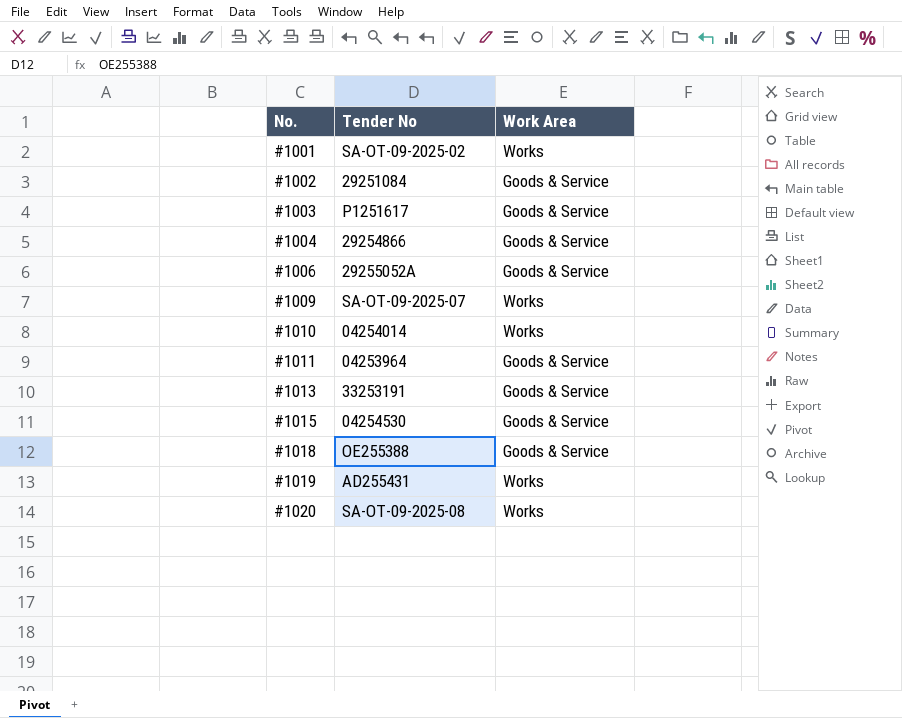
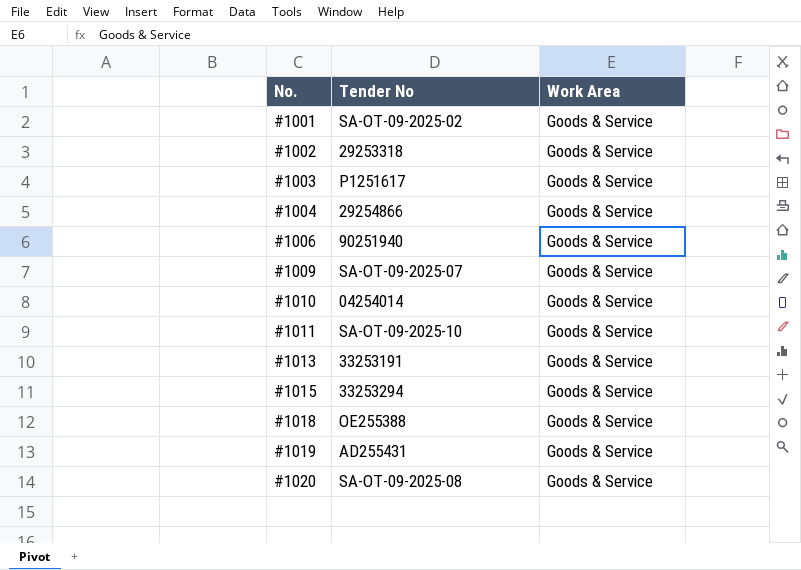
#1001 | Work Area: Works -> Goods & Service
#1002 | Tender No: 29251084 -> 29253318
#1006 | Tender No: 29255052A -> 90251940
#1009 | Work Area: Works -> Goods & Service
#1010 | Work Area: Works -> Goods & Service
#1011 | Tender No: 04253964 -> SA-OT-09-2025-10
#1015 | Tender No: 04254530 -> 33253294
#1019 | Work Area: Works -> Goods & Service
#1020 | Work Area: Works -> Goods & Service

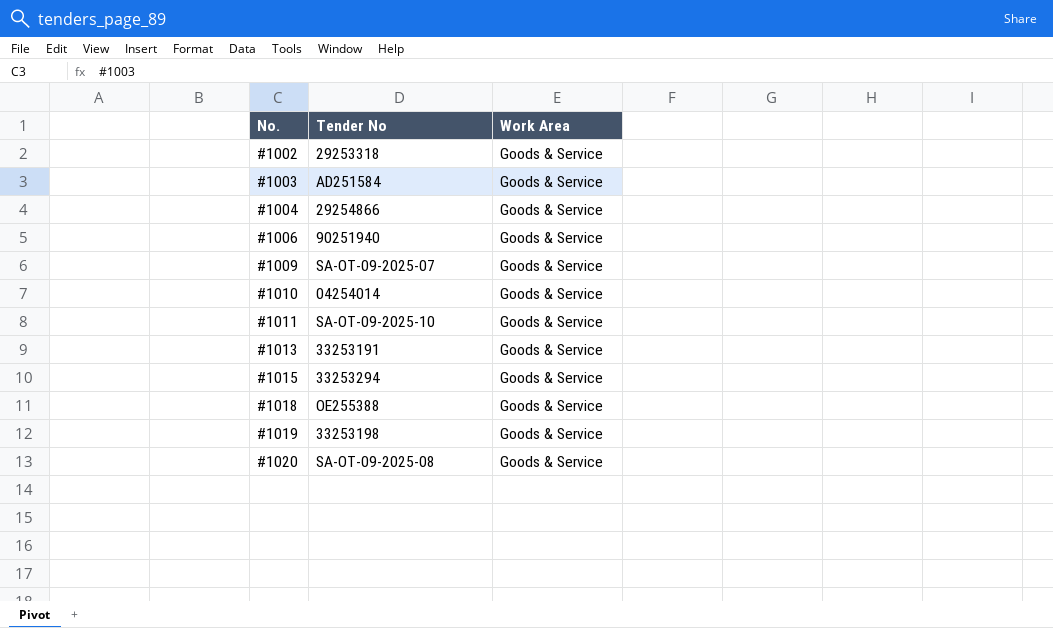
row #1001: SA-OT-09-2025-02 | Goods & Service -> none
#1003 | Tender No: P1251617 -> AD251584
#1019 | Tender No: AD255431 -> 33253198

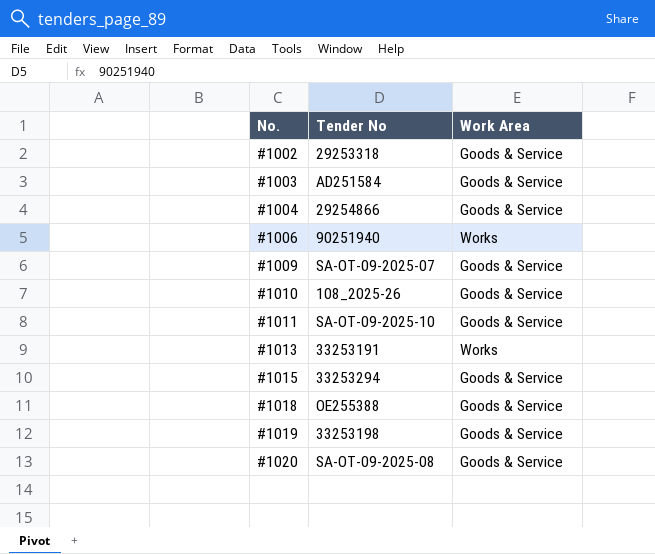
#1006 | Work Area: Goods & Service -> Works
#1010 | Tender No: 04254014 -> 108_2025-26
#1013 | Work Area: Goods & Service -> Works

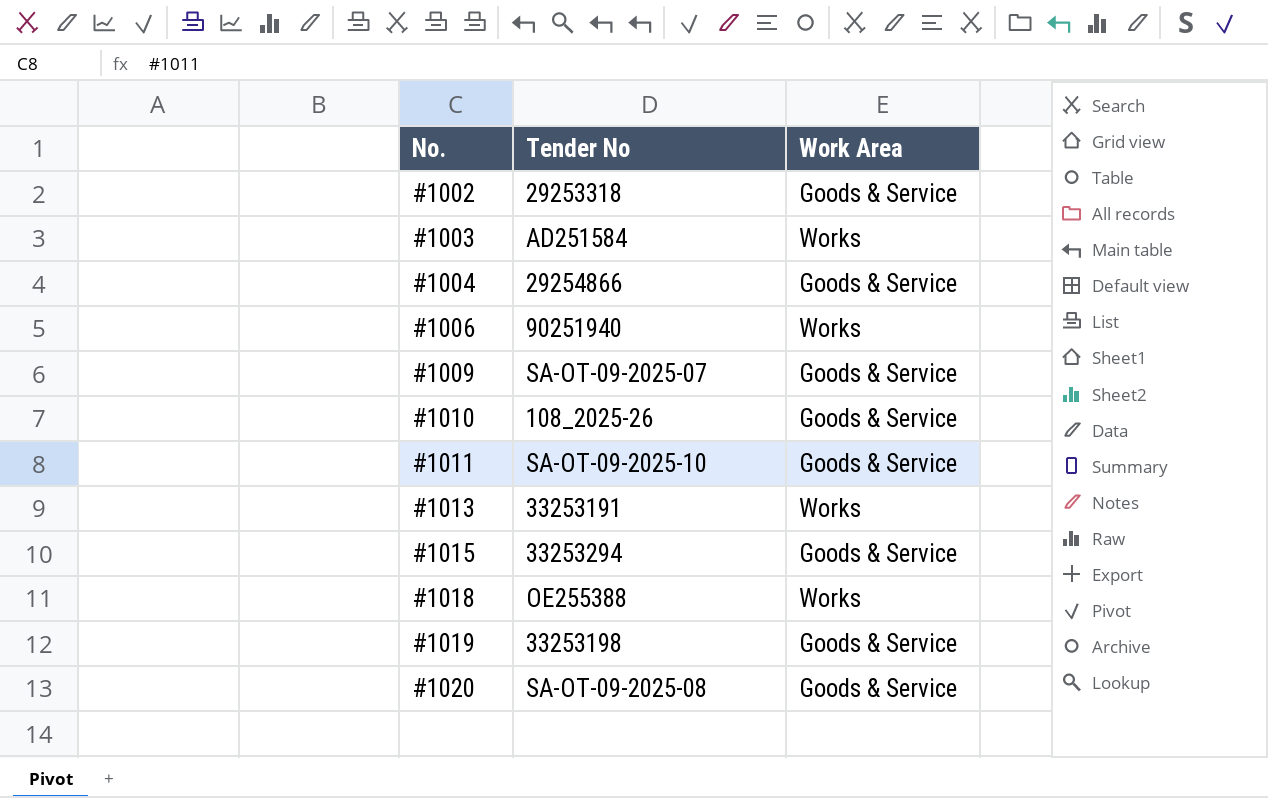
#1003 | Work Area: Goods & Service -> Works
#1018 | Work Area: Goods & Service -> Works

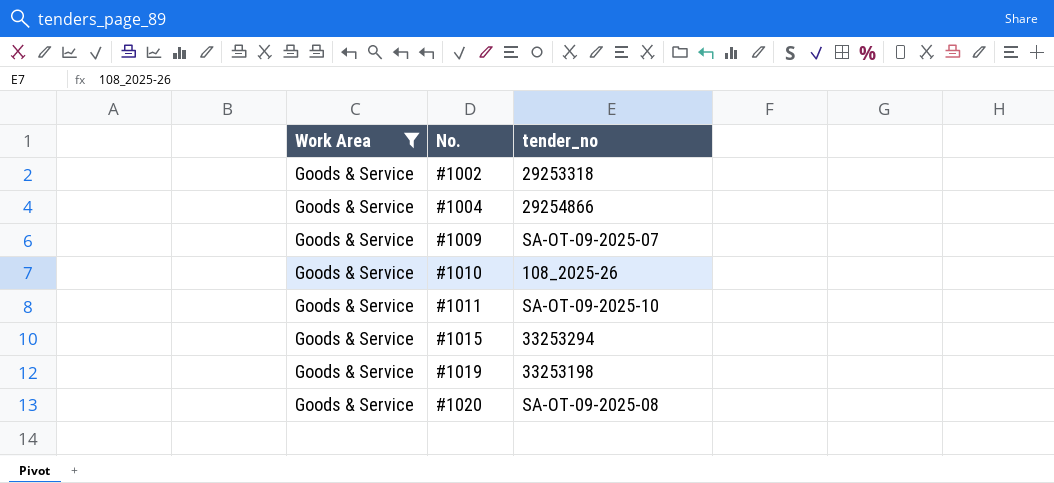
filter: none -> Work Area = Goods & Service
column Work Area | position: 3 -> 1
column name: Tender No -> tender_no

